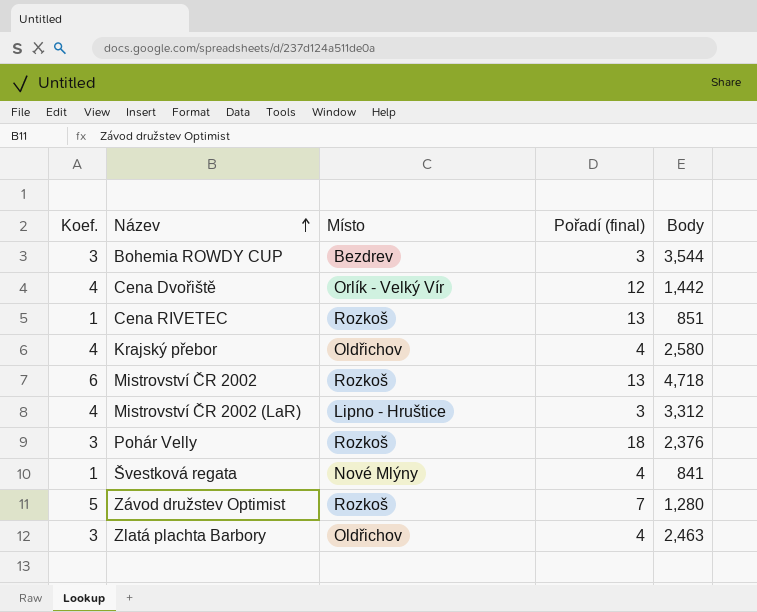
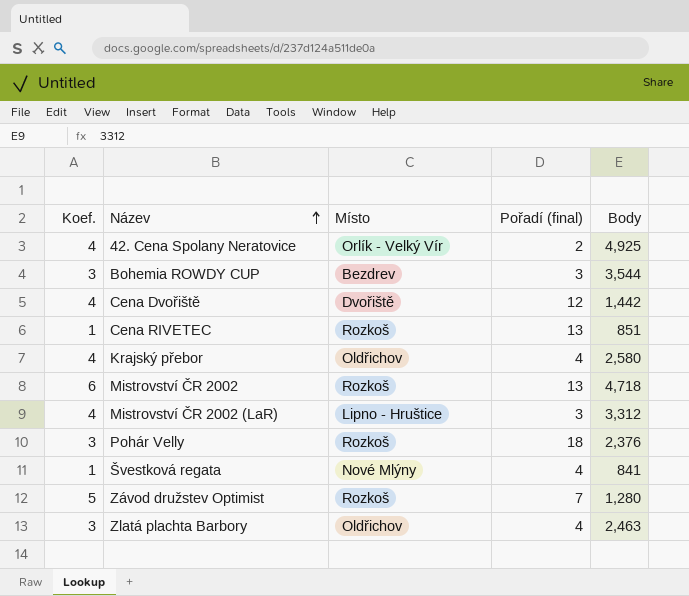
row 42. Cena Spolany Neratovice: none -> 4 | Orlík - Velký Vír | 2 | 4,925
Cena Dvořiště | Místo: Orlík - Velký Vír -> Dvořiště

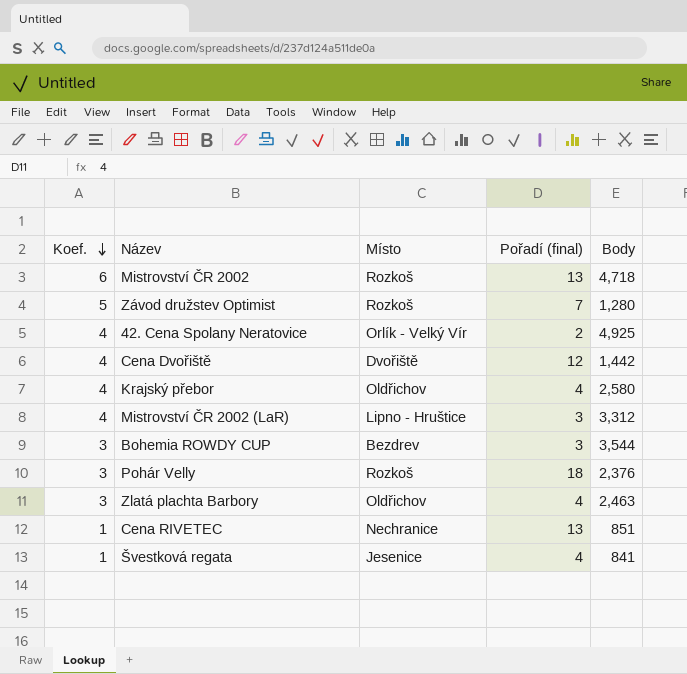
row order: Název ascending -> Koef. descending
Cena RIVETEC | Místo: Rozkoš -> Nechranice
Švestková regata | Místo: Nové Mlýny -> Jesenice

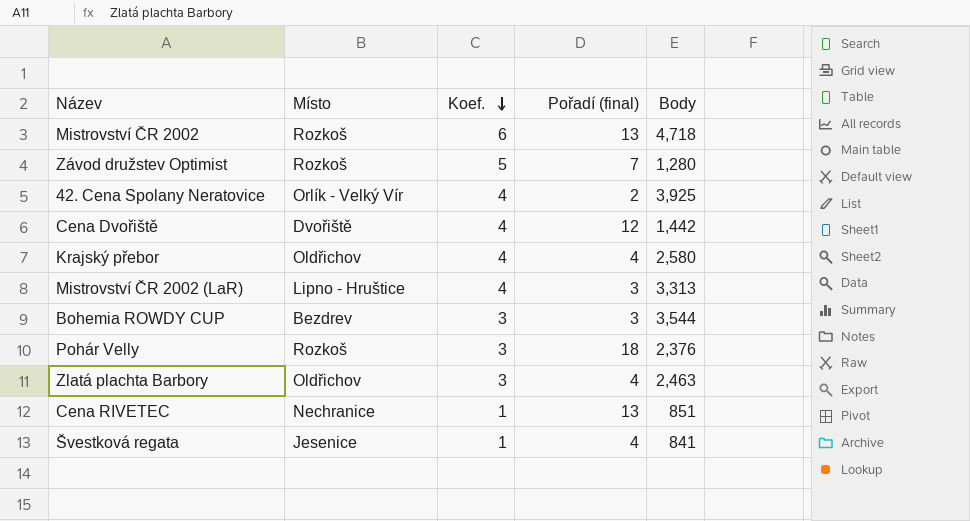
column Koef. | position: 1 -> 3
42. Cena Spolany Neratovice | Body: 4,925 -> 3,925
Mistrovství ČR 2002 (LaR) | Body: 3,312 -> 3,313

